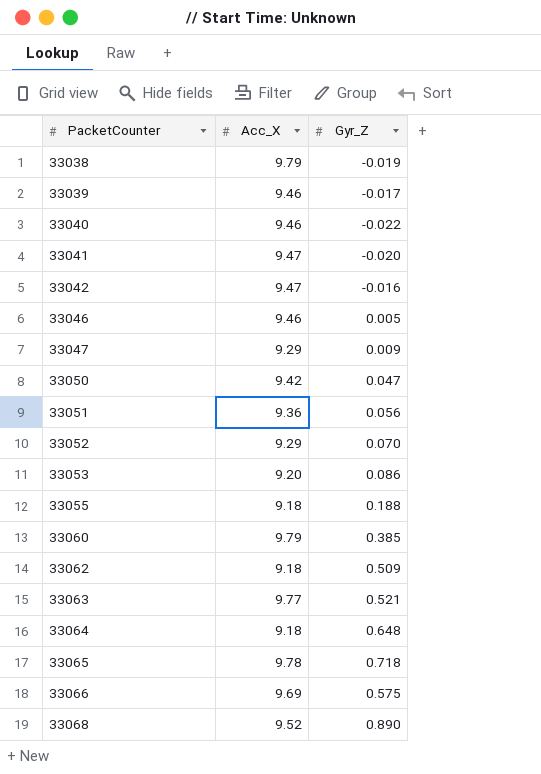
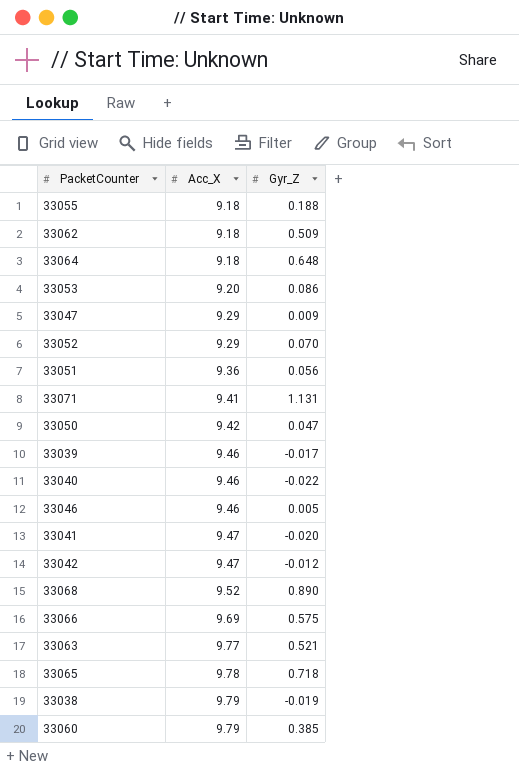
row order: PacketCounter ascending -> Acc_X ascending
row 33071: none -> 9.41 | 1.131
33042 | Gyr_Z: -0.016 -> -0.012

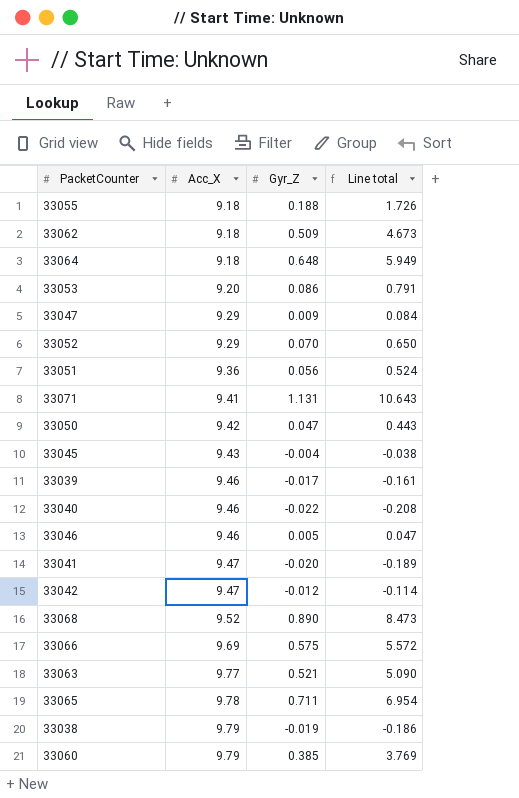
column Line total | formula: none -> [Acc_X] * [Gyr_Z]
row 33045: none -> 9.43 | -0.004 | -0.038
33065 | Gyr_Z: 0.718 -> 0.711

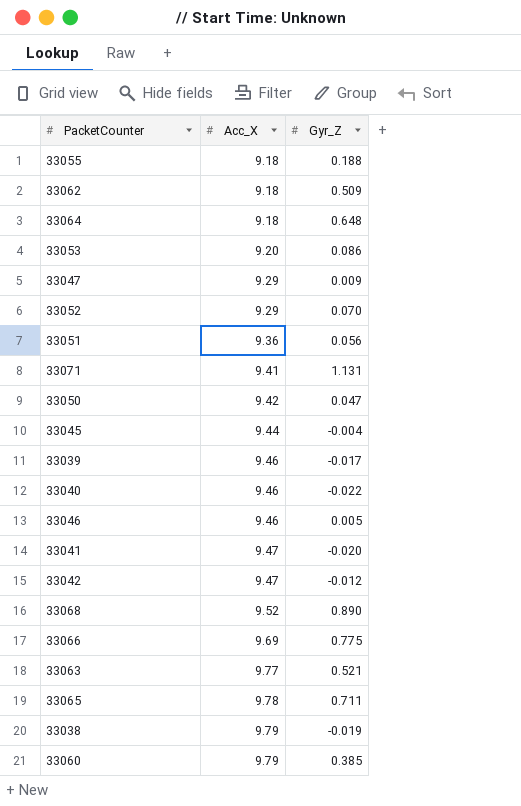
column Line total | formula: [Acc_X] * [Gyr_Z] -> none
33045 | Acc_X: 9.43 -> 9.44
33066 | Gyr_Z: 0.575 -> 0.775

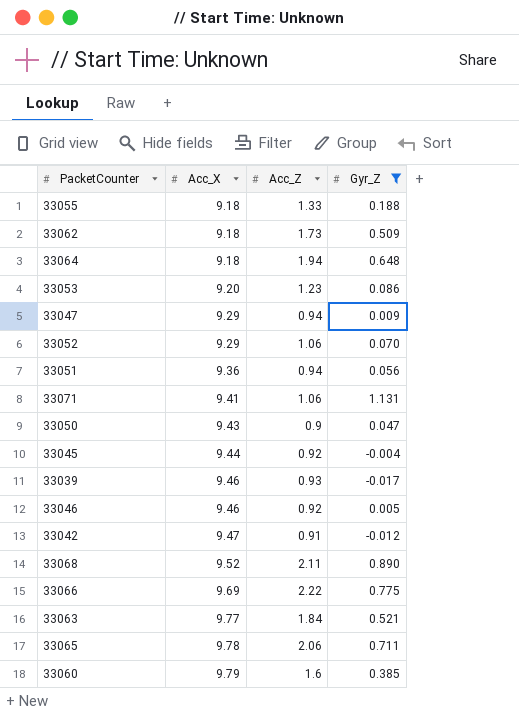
filter: none -> Gyr_Z >= -0.017
column Acc_Z | position: none -> 3
33050 | Acc_X: 9.42 -> 9.43

